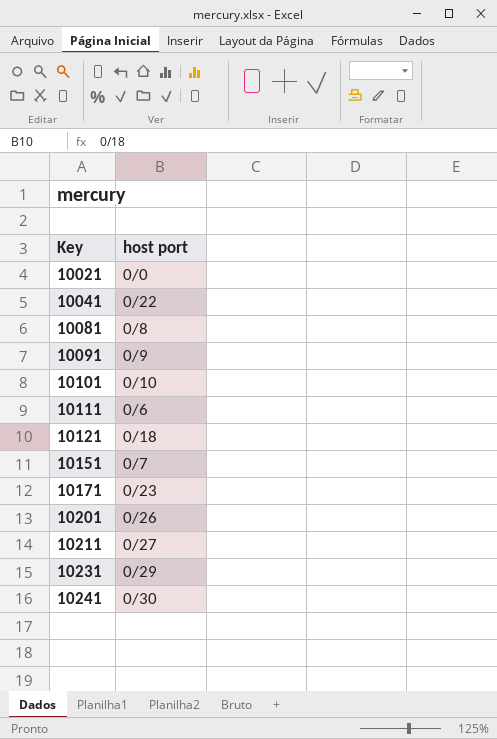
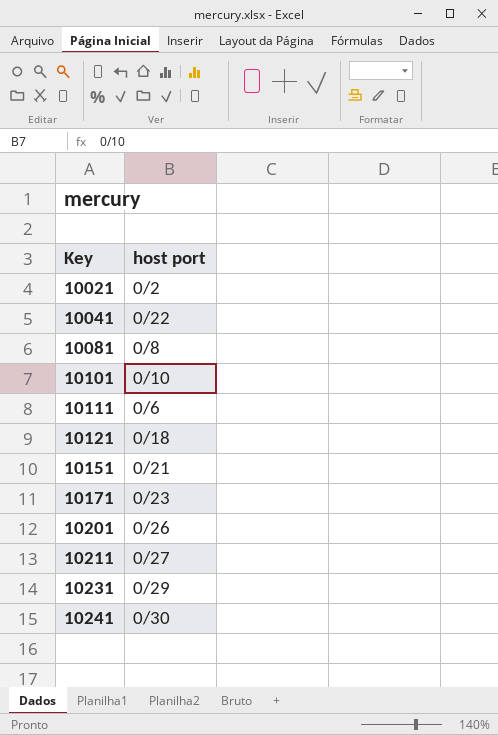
row 10091: 0/9 -> none
10021 | host port: 0/0 -> 0/2
10151 | host port: 0/7 -> 0/21

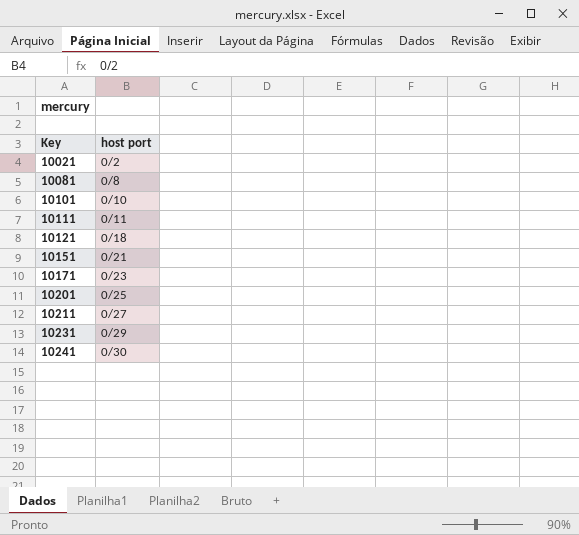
row 10041: 0/22 -> none
10111 | host port: 0/6 -> 0/11
10201 | host port: 0/26 -> 0/25

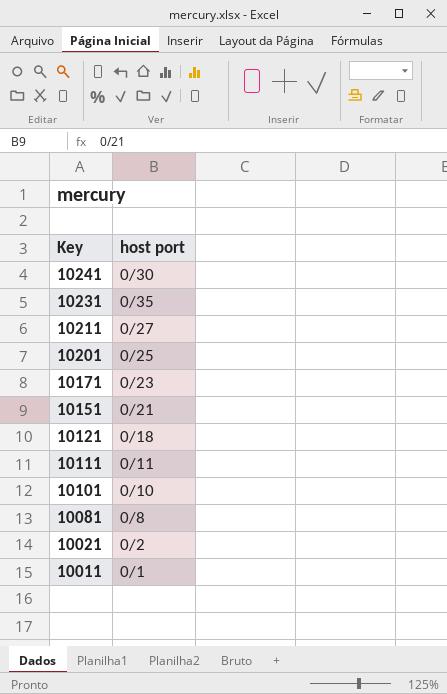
row order: Key ascending -> Key descending
10231 | host port: 0/29 -> 0/35
row 10011: none -> 0/1

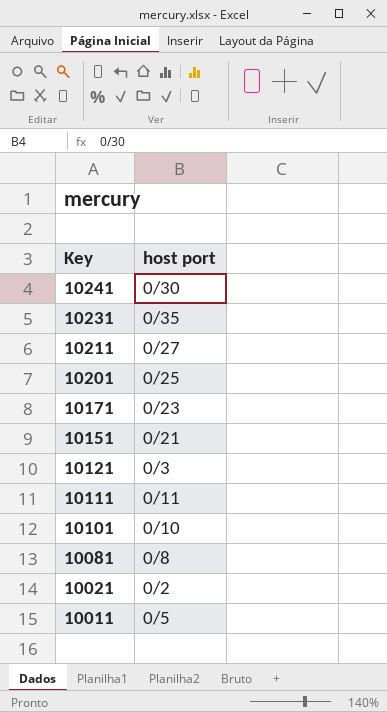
10121 | host port: 0/18 -> 0/3
10011 | host port: 0/1 -> 0/5

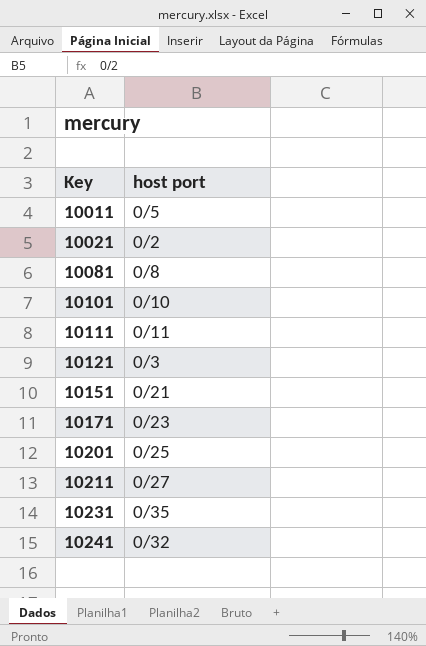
row order: Key descending -> Key ascending
10241 | host port: 0/30 -> 0/32

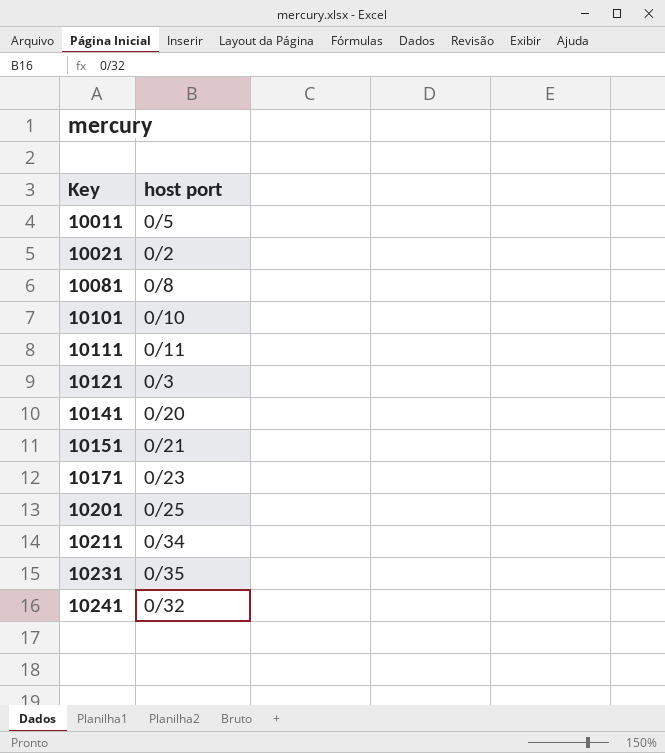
row 10141: none -> 0/20
10211 | host port: 0/27 -> 0/34

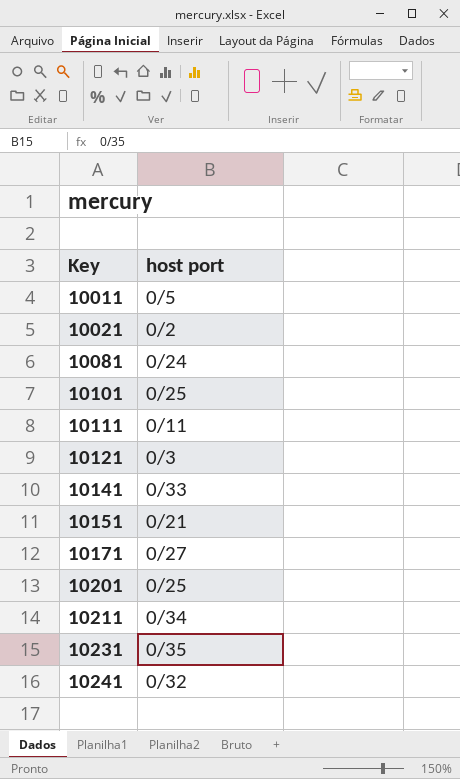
10081 | host port: 0/8 -> 0/24
10101 | host port: 0/10 -> 0/25
10141 | host port: 0/20 -> 0/33
10171 | host port: 0/23 -> 0/27

